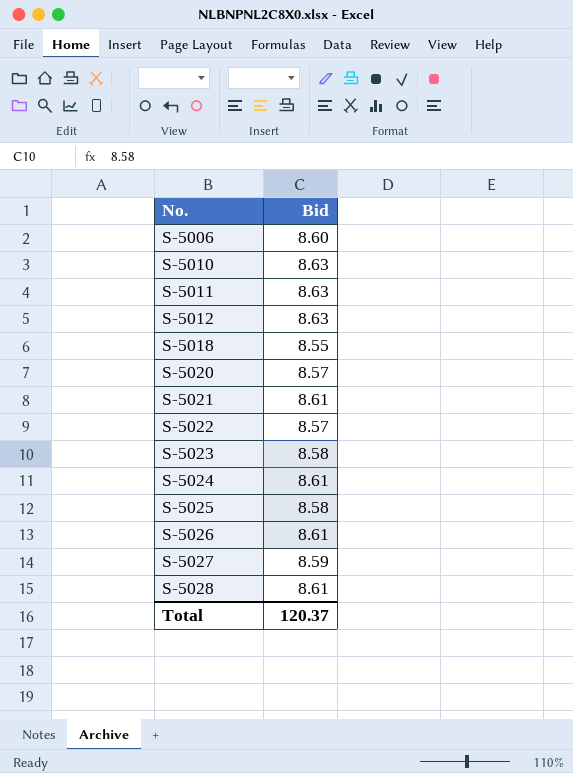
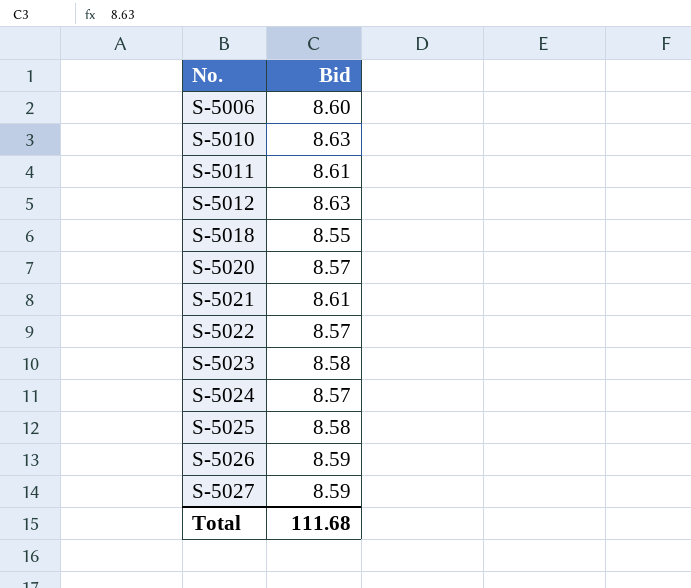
row S-5028: 8.61 -> none
S-5011 | Bid: 8.63 -> 8.61
S-5024 | Bid: 8.61 -> 8.57
S-5026 | Bid: 8.61 -> 8.59
Total | Bid: 120.37 -> 111.68

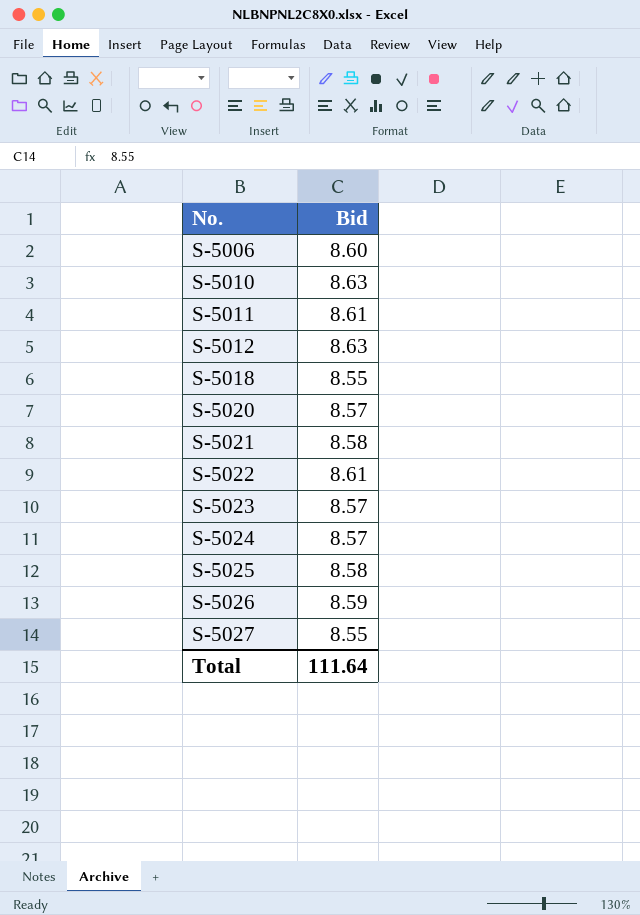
S-5021 | Bid: 8.61 -> 8.58
S-5022 | Bid: 8.57 -> 8.61
S-5023 | Bid: 8.58 -> 8.57
S-5027 | Bid: 8.59 -> 8.55
Total | Bid: 111.68 -> 111.64

